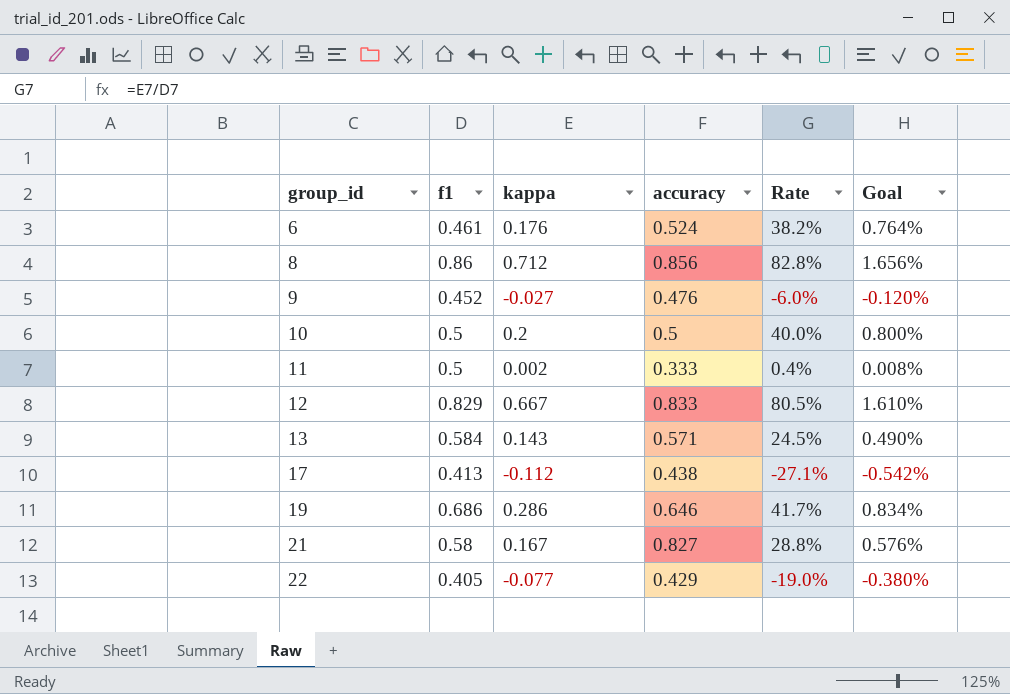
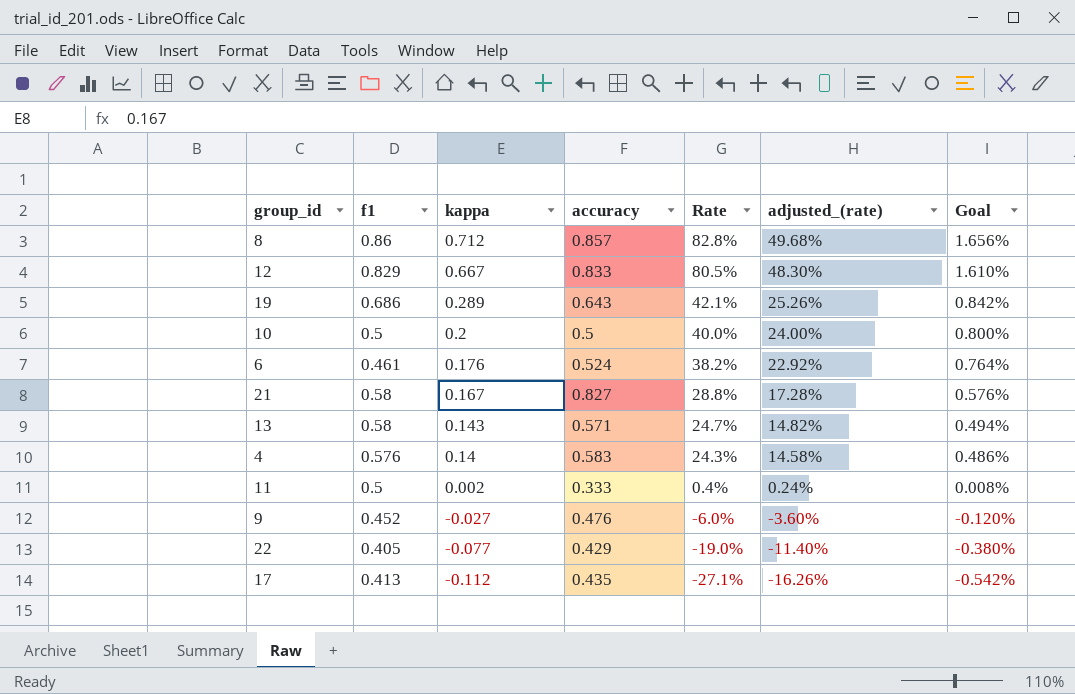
row order: group_id ascending -> kappa descending
column adjusted_(rate) | formula: none -> [Rate] * 0.6
8 | accuracy: 0.856 -> 0.857
19 | kappa: 0.286 -> 0.289
19 | accuracy: 0.646 -> 0.643
19 | Rate: 41.7% -> 42.1%
19 | Goal: 0.834% -> 0.842%
13 | f1: 0.584 -> 0.58
13 | Rate: 24.5% -> 24.7%
13 | Goal: 0.490% -> 0.494%
row 4: none -> 0.576 | 0.14 | 0.583 | 24.3% | 14.58% | 0.486%
17 | accuracy: 0.438 -> 0.435

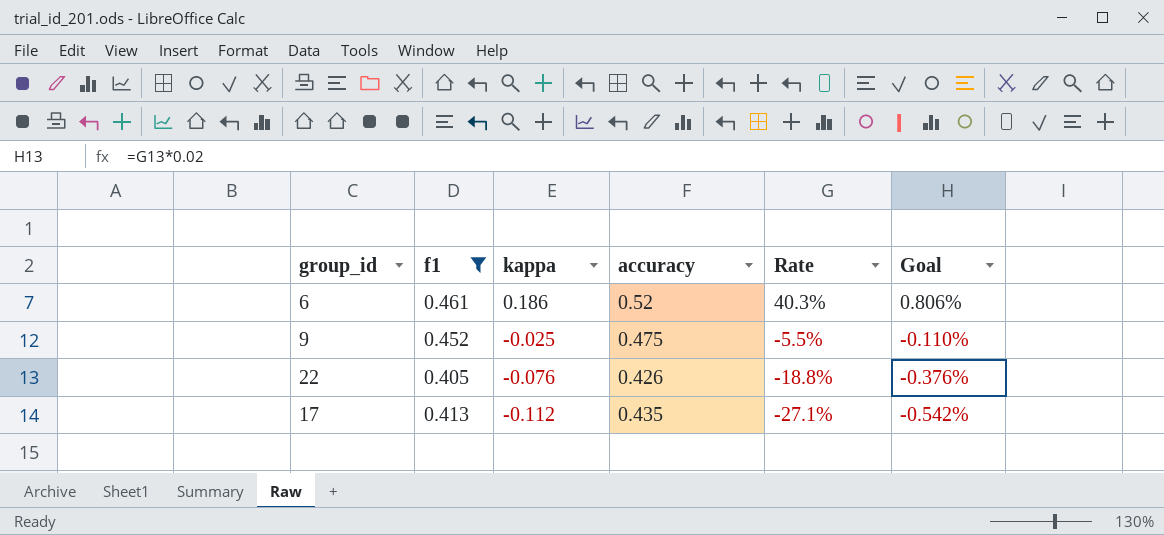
filter: none -> f1 <= 0.461
column adjusted_(rate) | formula: [Rate] * 0.6 -> none
6 | kappa: 0.176 -> 0.186
6 | accuracy: 0.524 -> 0.52
6 | Rate: 38.2% -> 40.3%
6 | Goal: 0.764% -> 0.806%
9 | kappa: -0.027 -> -0.025
9 | accuracy: 0.476 -> 0.475
9 | Rate: -6.0% -> -5.5%
9 | Goal: -0.120% -> -0.110%
22 | kappa: -0.077 -> -0.076
22 | accuracy: 0.429 -> 0.426
22 | Rate: -19.0% -> -18.8%
22 | Goal: -0.380% -> -0.376%

